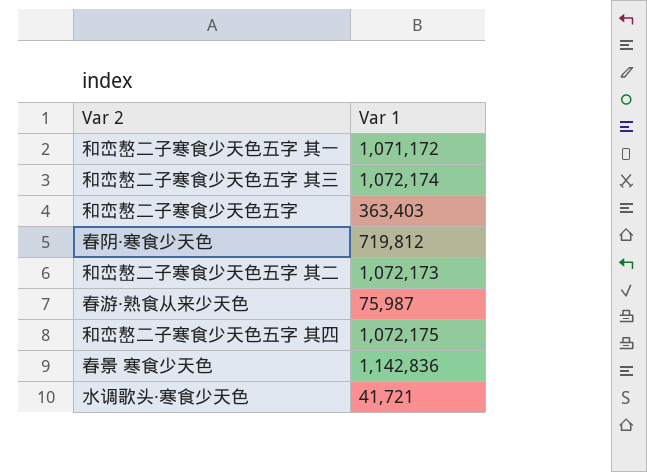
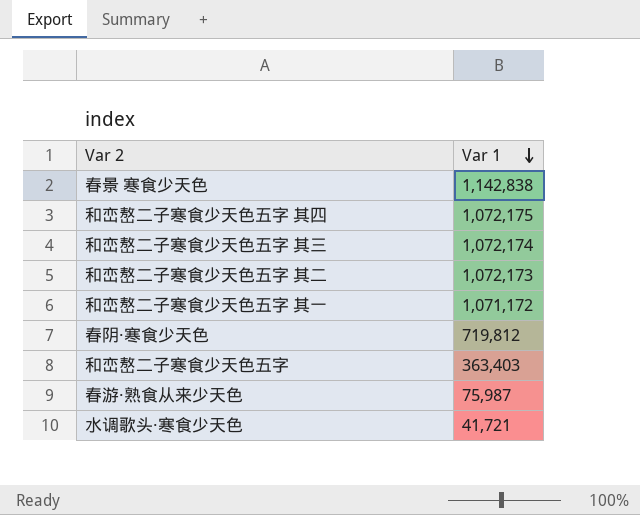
row order: none -> Var 1 descending
春景 寒食少天色 | Var 1: 1,142,836 -> 1,142,838

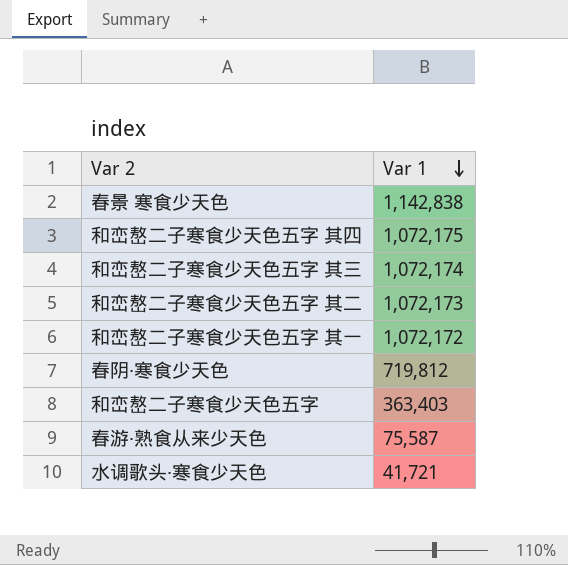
和峦嶅二子寒食少天色五字 其一 | Var 1: 1,071,172 -> 1,072,172
春游·熟食从来少天色 | Var 1: 75,987 -> 75,587

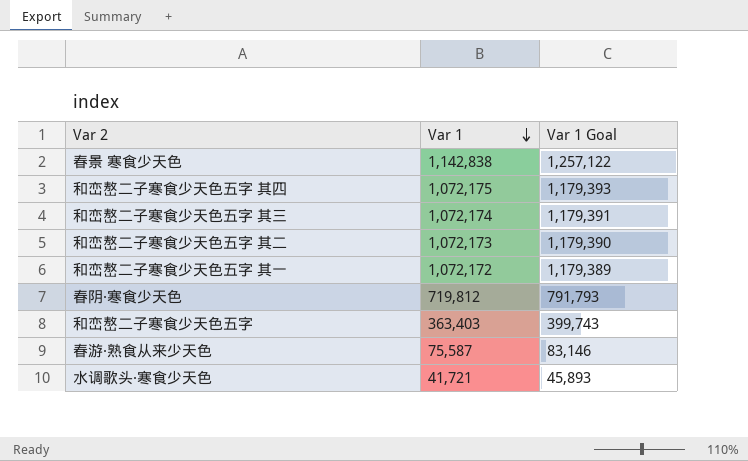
column Var 1 Goal | formula: none -> [Var 1] * 1.1

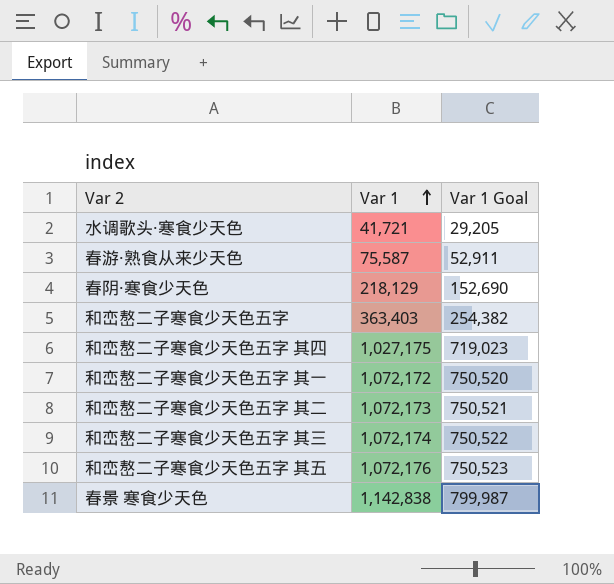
row order: Var 1 descending -> Var 1 ascending
column Var 1 Goal | formula: [Var 1] * 1.1 -> [Var 1] * 0.7
春阴·寒食少天色 | Var 1: 719,812 -> 218,129
和峦嶅二子寒食少天色五字 其四 | Var 1: 1,072,175 -> 1,027,175
row 和峦嶅二子寒食少天色五字 其五: none -> 1,072,176 | 750,523

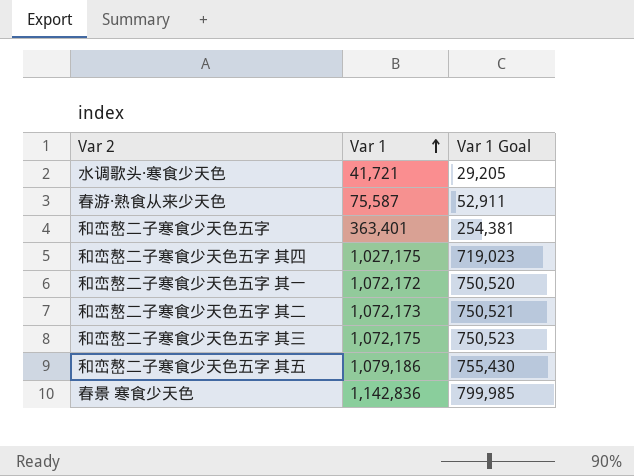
row 春阴·寒食少天色: 218,129 | 152,690 -> none
和峦嶅二子寒食少天色五字 | Var 1: 363,403 -> 363,401
和峦嶅二子寒食少天色五字 | Var 1 Goal: 254,382 -> 254,381
和峦嶅二子寒食少天色五字 其三 | Var 1: 1,072,174 -> 1,072,175
和峦嶅二子寒食少天色五字 其三 | Var 1 Goal: 750,522 -> 750,523
和峦嶅二子寒食少天色五字 其五 | Var 1: 1,072,176 -> 1,079,186
和峦嶅二子寒食少天色五字 其五 | Var 1 Goal: 750,523 -> 755,430
春景 寒食少天色 | Var 1: 1,142,838 -> 1,142,836
春景 寒食少天色 | Var 1 Goal: 799,987 -> 799,985

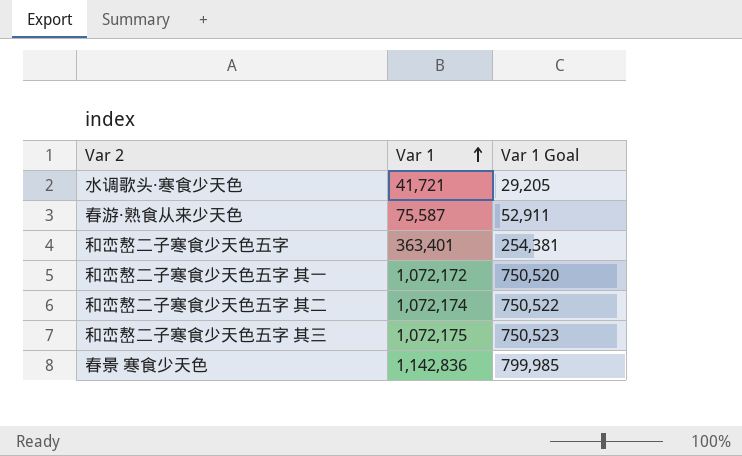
row 和峦嶅二子寒食少天色五字 其四: 1,027,175 | 719,023 -> none
row 和峦嶅二子寒食少天色五字 其五: 1,079,186 | 755,430 -> none
和峦嶅二子寒食少天色五字 其二 | Var 1: 1,072,173 -> 1,072,174
和峦嶅二子寒食少天色五字 其二 | Var 1 Goal: 750,521 -> 750,522

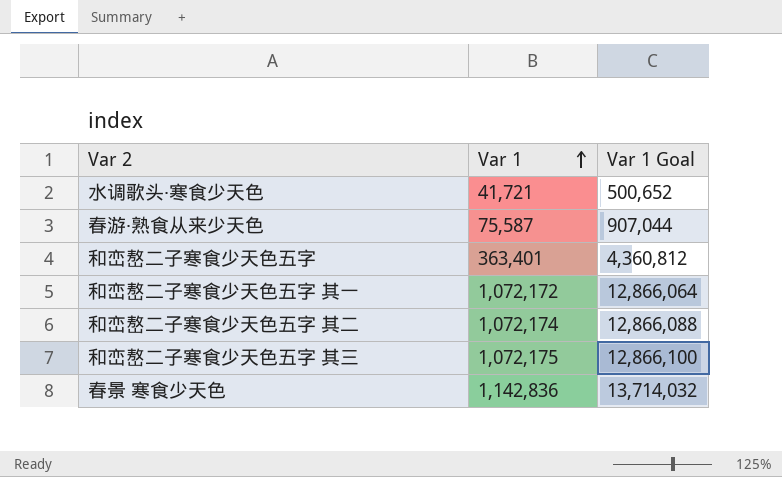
column Var 1 Goal | formula: [Var 1] * 0.7 -> [Var 1] * 12

